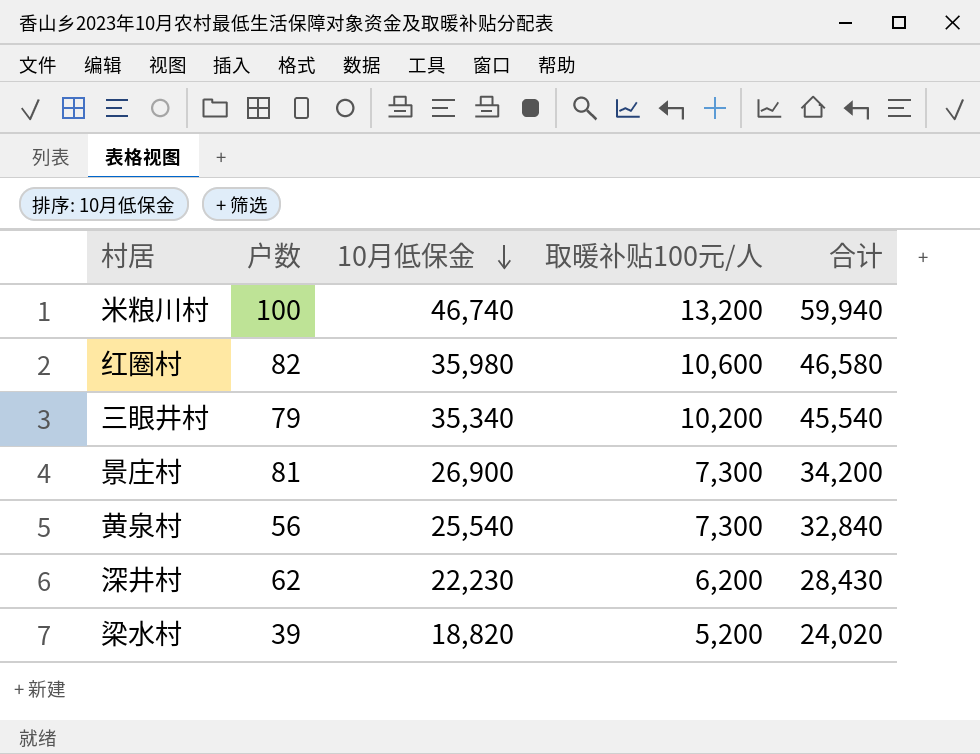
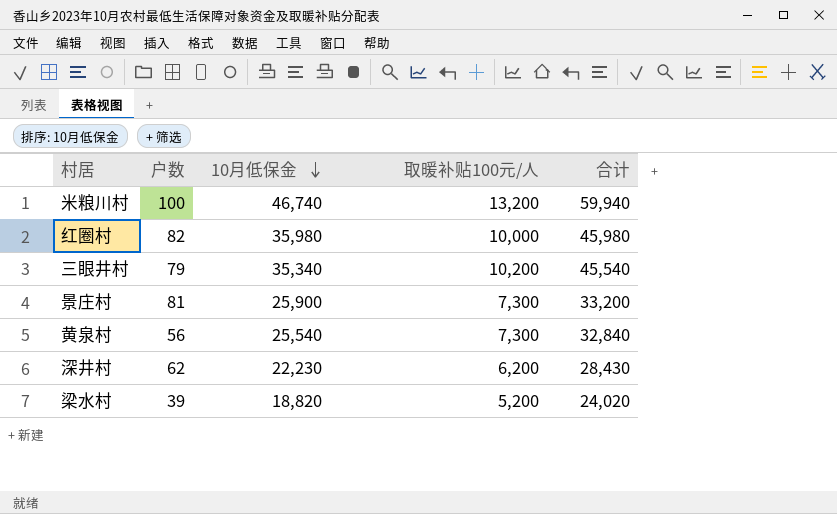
红圈村 | 取暖补贴100元/人: 10,600 -> 10,000
红圈村 | 合计: 46,580 -> 45,980
景庄村 | 10月低保金: 26,900 -> 25,900
景庄村 | 合计: 34,200 -> 33,200

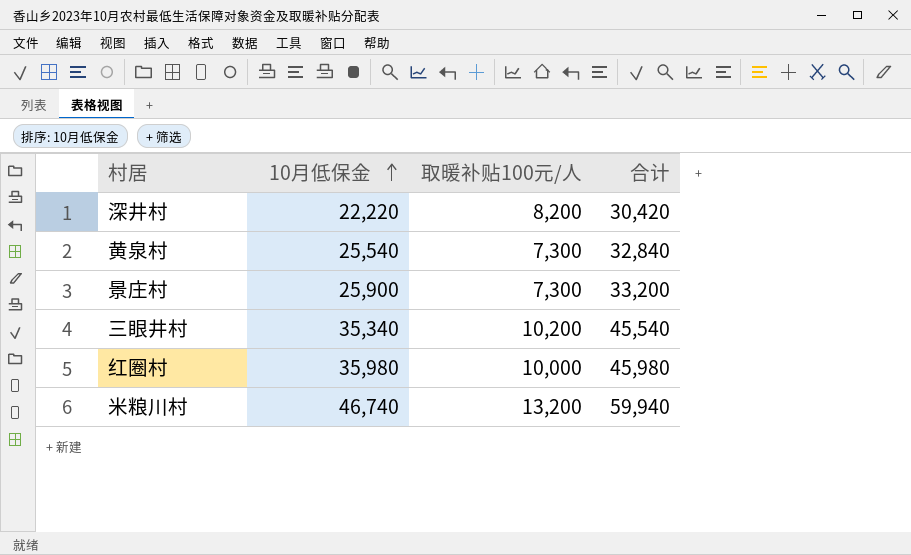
row order: 10月低保金 descending -> 10月低保金 ascending
column 户数 | position: 2 -> none
row 梁水村: 39 | 18,820 | 5,200 | 24,020 -> none
深井村 | 10月低保金: 22,230 -> 22,220
深井村 | 取暖补贴100元/人: 6,200 -> 8,200
深井村 | 合计: 28,430 -> 30,420

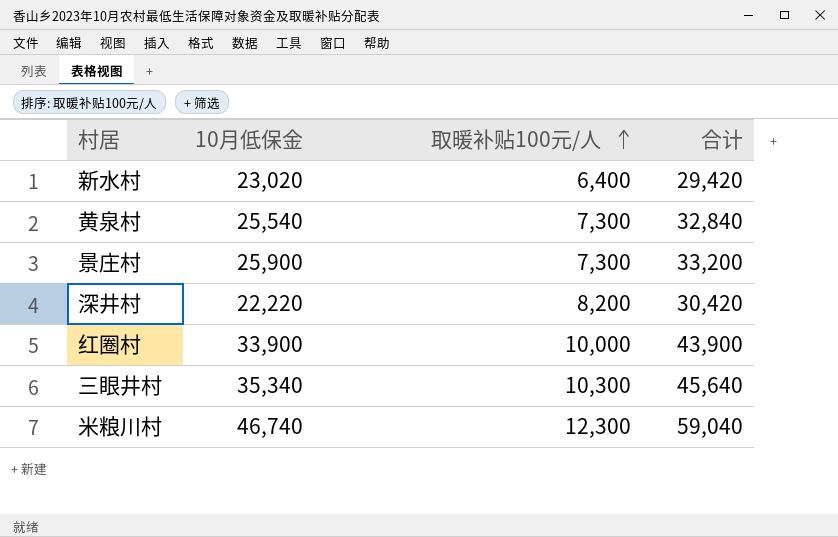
row order: 10月低保金 ascending -> 取暖补贴100元/人 ascending
row 新水村: none -> 23,020 | 6,400 | 29,420
红圈村 | 10月低保金: 35,980 -> 33,900
红圈村 | 合计: 45,980 -> 43,900
三眼井村 | 取暖补贴100元/人: 10,200 -> 10,300
三眼井村 | 合计: 45,540 -> 45,640
米粮川村 | 取暖补贴100元/人: 13,200 -> 12,300
米粮川村 | 合计: 59,940 -> 59,040

